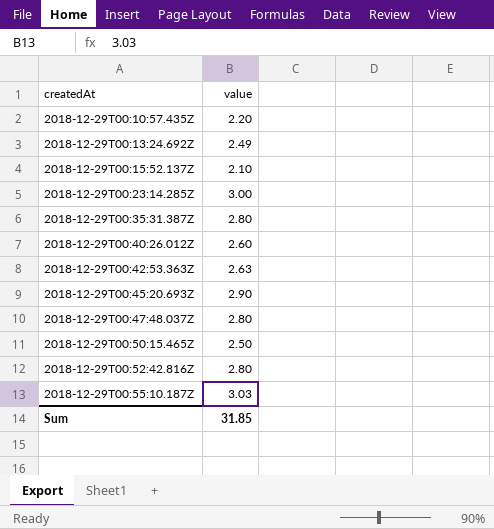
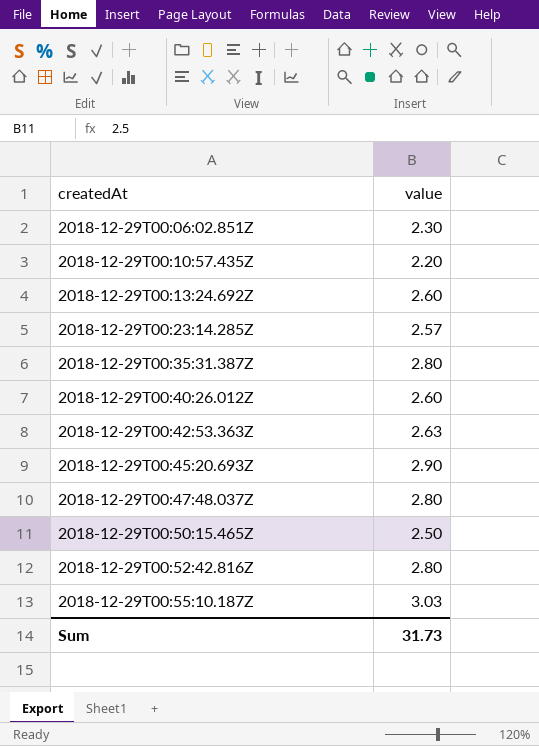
row 2018-12-29T00:15:52.137Z: 2.10 -> none
row 2018-12-29T00:06:02.851Z: none -> 2.30
2018-12-29T00:13:24.692Z | value: 2.49 -> 2.60
2018-12-29T00:23:14.285Z | value: 3.00 -> 2.57
Sum | value: 31.85 -> 31.73

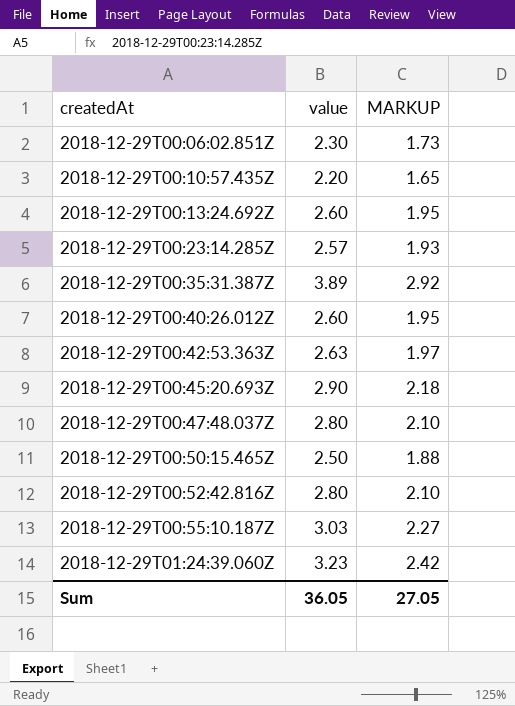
column MARKUP | formula: none -> [value] * 0.75
2018-12-29T00:35:31.387Z | value: 2.80 -> 3.89
row 2018-12-29T01:24:39.060Z: none -> 3.23 | 2.42
Sum | value: 31.73 -> 36.05

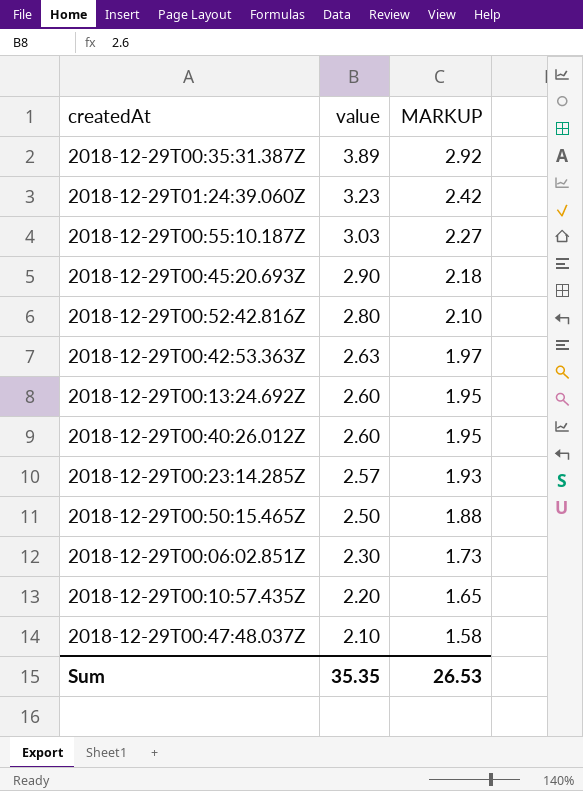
row order: createdAt ascending -> value descending
2018-12-29T00:47:48.037Z | value: 2.80 -> 2.10
2018-12-29T00:47:48.037Z | MARKUP: 2.10 -> 1.58
Sum | value: 36.05 -> 35.35
Sum | MARKUP: 27.05 -> 26.53

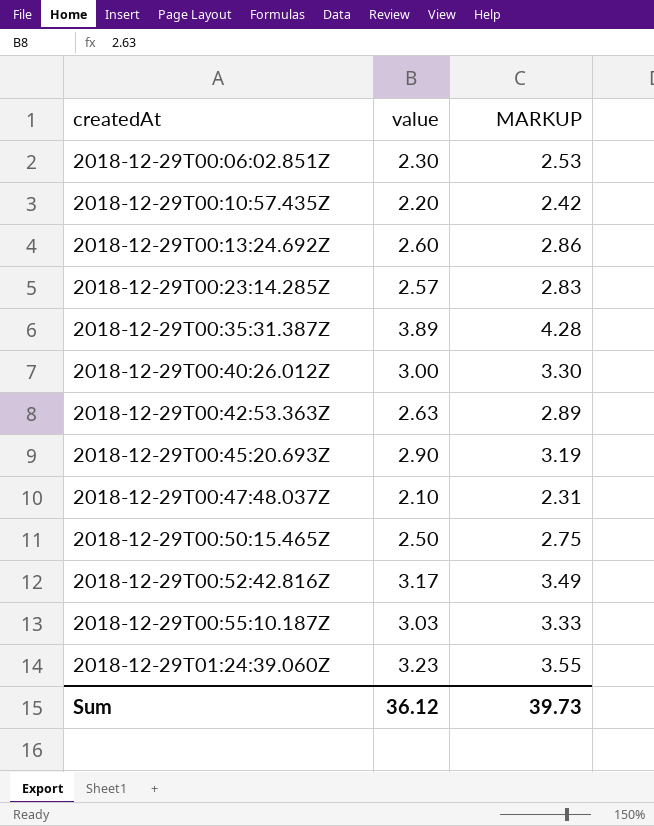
row order: value descending -> createdAt ascending
column MARKUP | formula: [value] * 0.75 -> [value] * 1.1
2018-12-29T00:40:26.012Z | value: 2.60 -> 3.00
2018-12-29T00:52:42.816Z | value: 2.80 -> 3.17
Sum | value: 35.35 -> 36.12
Sum | MARKUP: 26.53 -> 39.73

